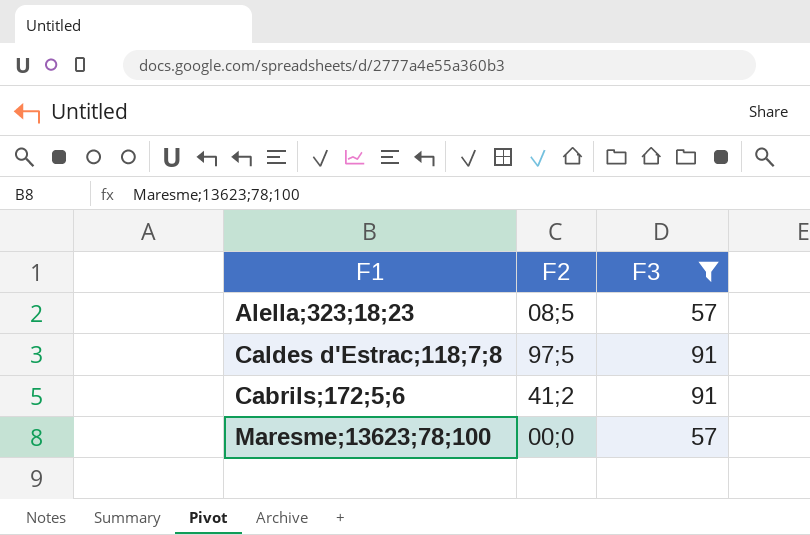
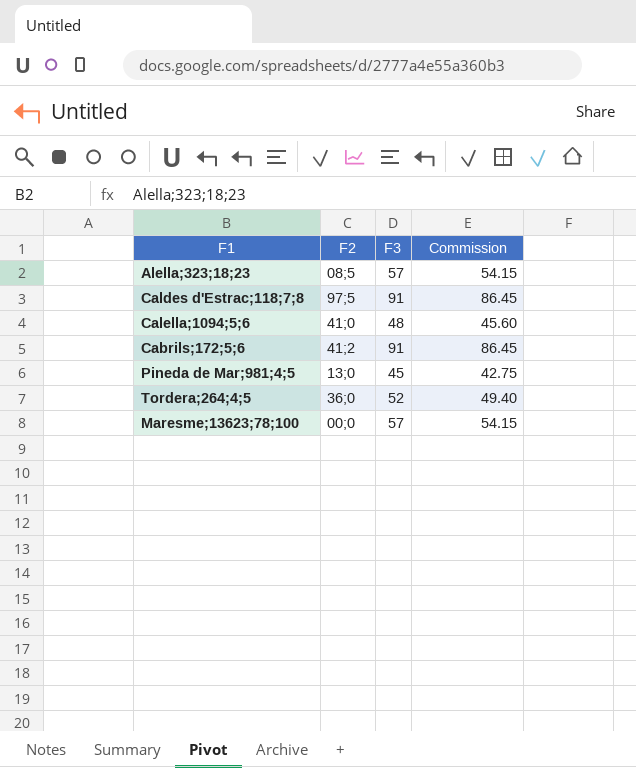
filter: F3 >= 57 -> none
column Commission | formula: none -> [F3] * 0.95

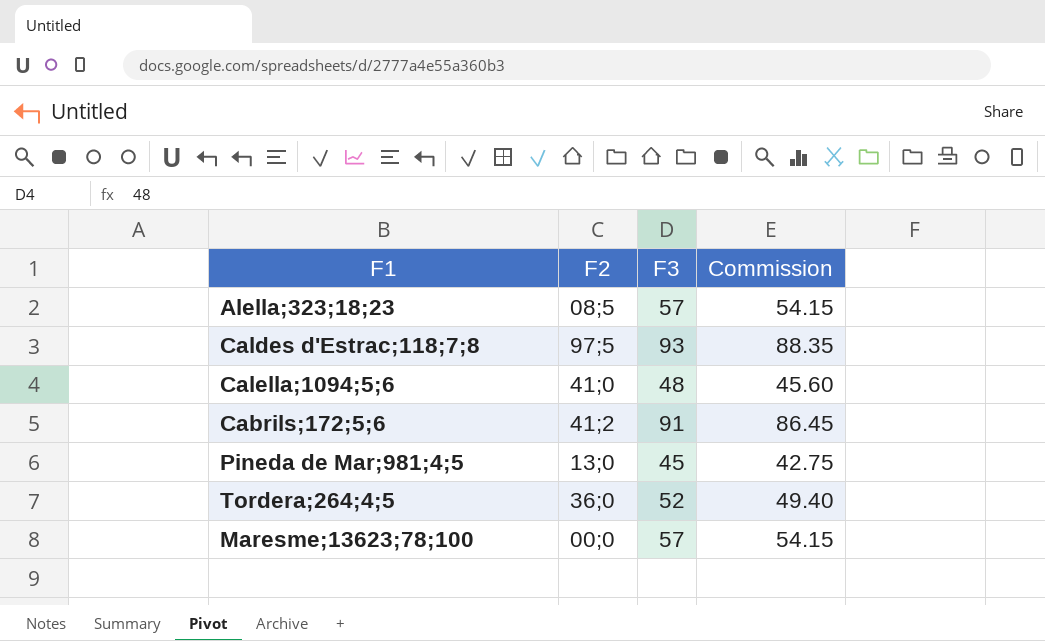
Caldes d'Estrac;118;7;8 | F3: 91 -> 93
Caldes d'Estrac;118;7;8 | Commission: 86.45 -> 88.35

